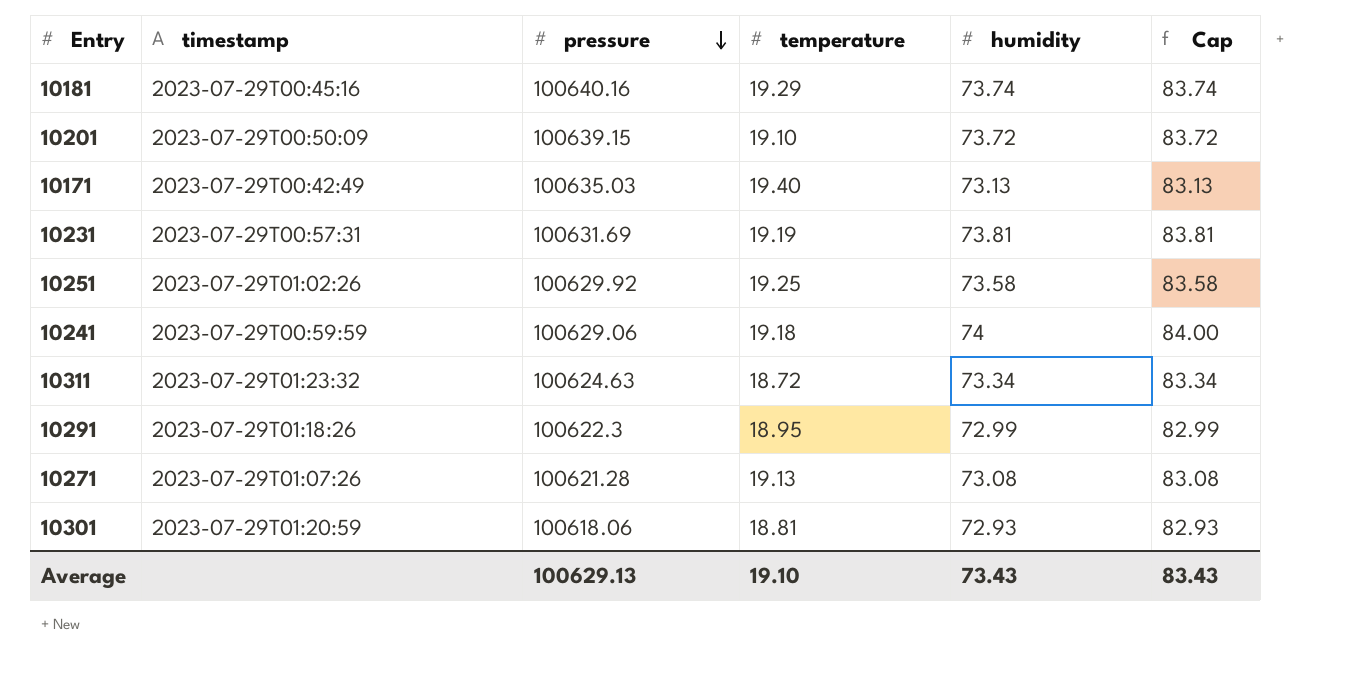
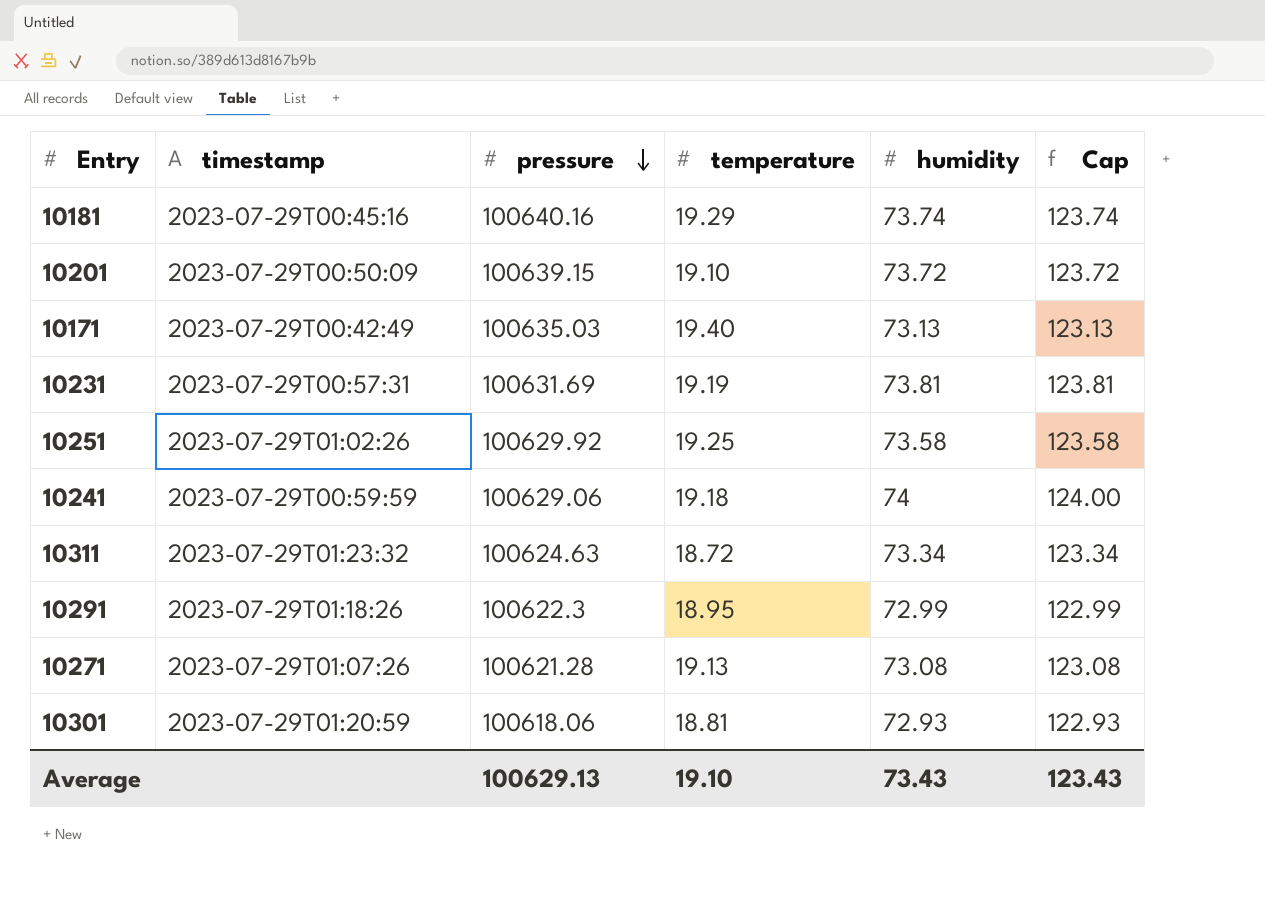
column Cap | formula: [humidity] + 10 -> [humidity] + 50
Average | Cap: 83.43 -> 123.43

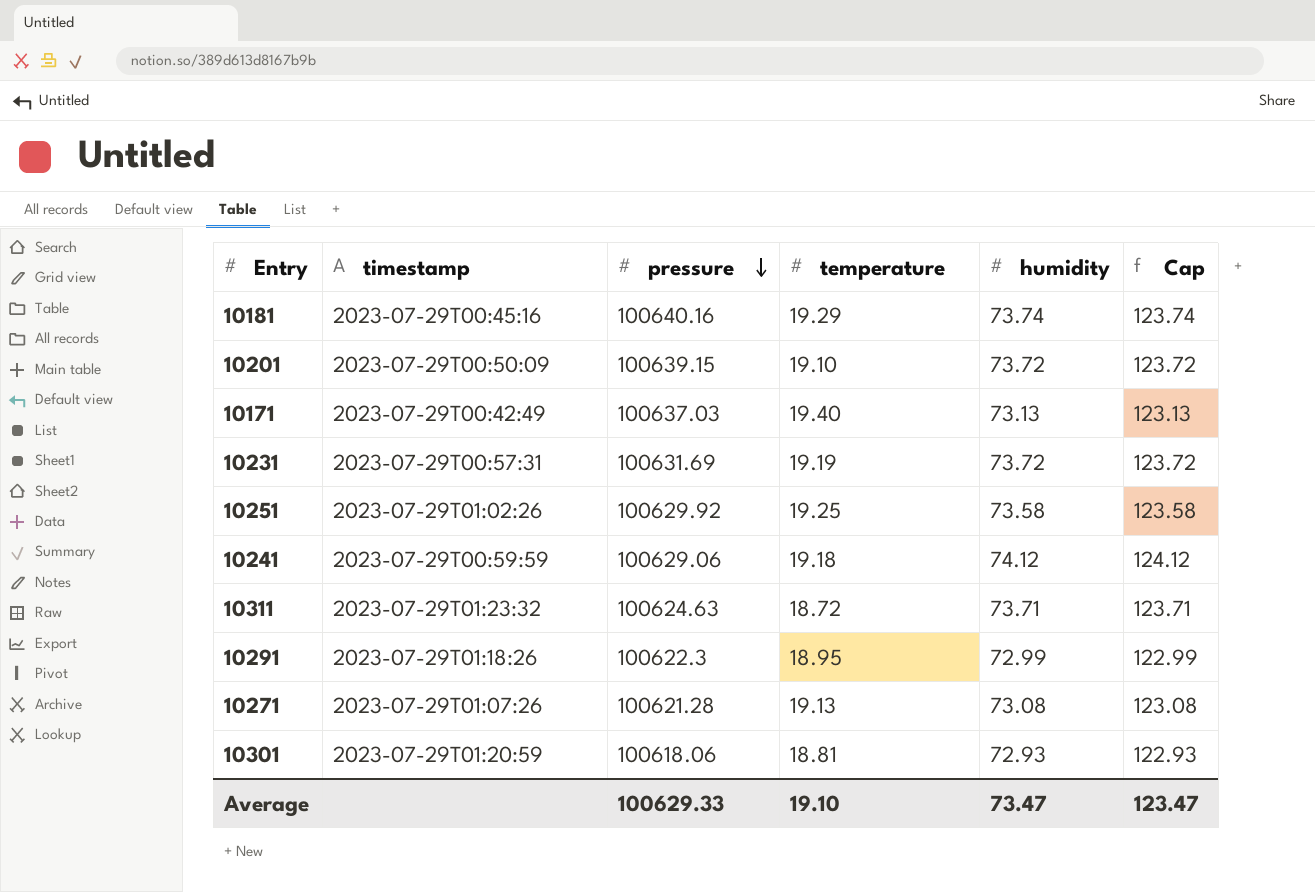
10171 | pressure: 100635.03 -> 100637.03
10231 | humidity: 73.81 -> 73.72
10231 | Cap: 123.81 -> 123.72
10241 | humidity: 74 -> 74.12
10241 | Cap: 124.00 -> 124.12
10311 | humidity: 73.34 -> 73.71
10311 | Cap: 123.34 -> 123.71
Average | pressure: 100629.13 -> 100629.33
Average | humidity: 73.43 -> 73.47
Average | Cap: 123.43 -> 123.47

